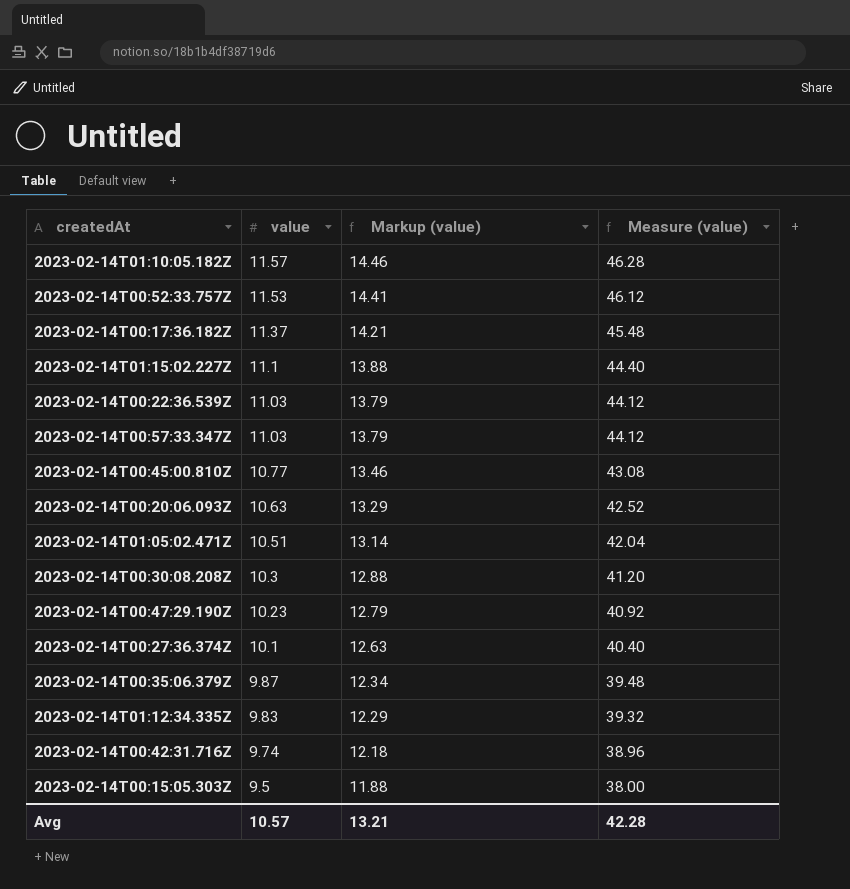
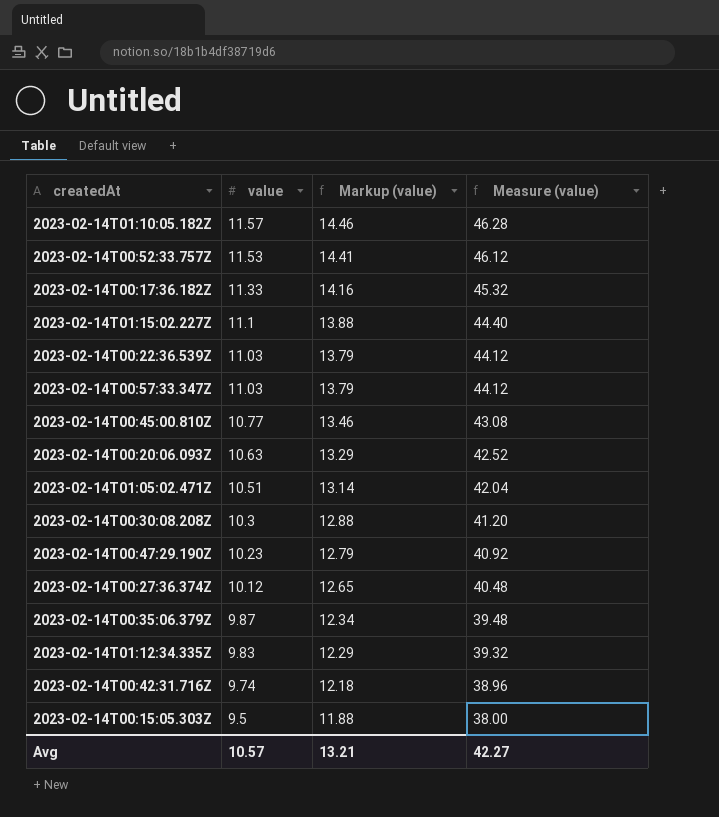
2023-02-14T00:17:36.182Z | value: 11.37 -> 11.33
2023-02-14T00:17:36.182Z | Markup (value): 14.21 -> 14.16
2023-02-14T00:17:36.182Z | Measure (value): 45.48 -> 45.32
2023-02-14T00:27:36.374Z | value: 10.1 -> 10.12
2023-02-14T00:27:36.374Z | Markup (value): 12.63 -> 12.65
2023-02-14T00:27:36.374Z | Measure (value): 40.40 -> 40.48
Avg | Measure (value): 42.28 -> 42.27

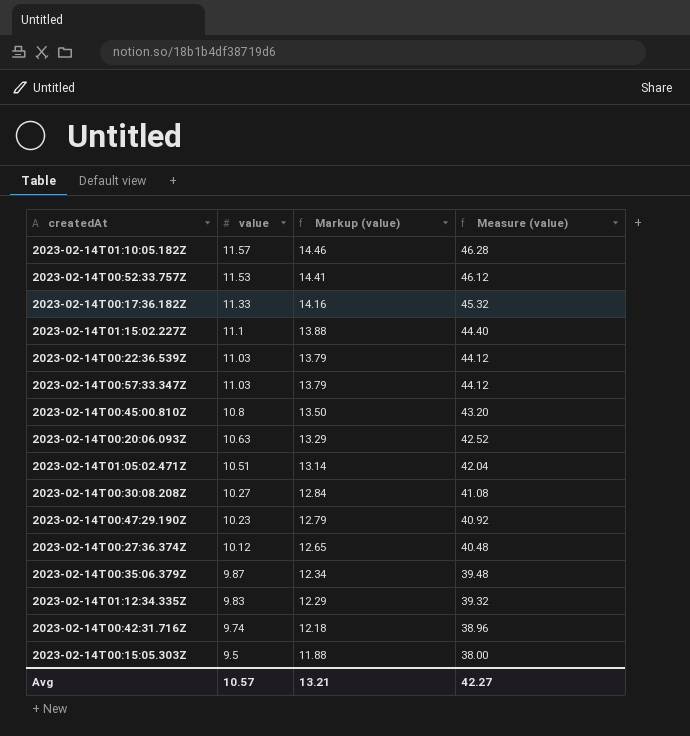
2023-02-14T00:45:00.810Z | value: 10.77 -> 10.8
2023-02-14T00:45:00.810Z | Markup (value): 13.46 -> 13.50
2023-02-14T00:45:00.810Z | Measure (value): 43.08 -> 43.20
2023-02-14T00:30:08.208Z | value: 10.3 -> 10.27
2023-02-14T00:30:08.208Z | Markup (value): 12.88 -> 12.84
2023-02-14T00:30:08.208Z | Measure (value): 41.20 -> 41.08

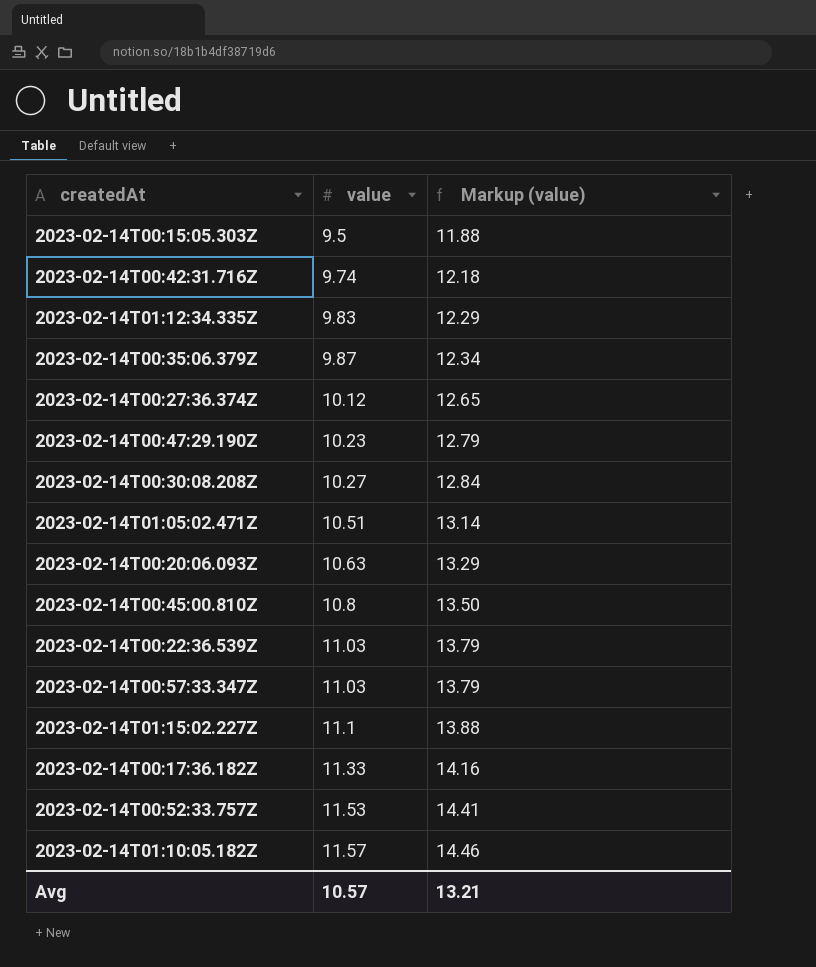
row order: value descending -> value ascending
column Measure (value) | formula: [value] * 4 -> none

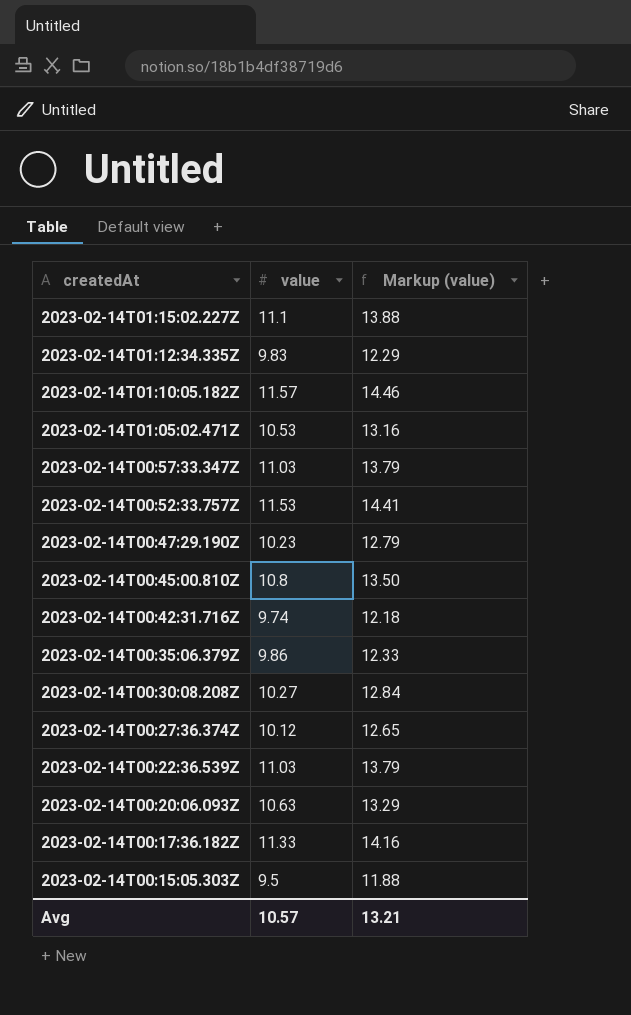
row order: value ascending -> createdAt descending
2023-02-14T01:05:02.471Z | value: 10.51 -> 10.53
2023-02-14T01:05:02.471Z | Markup (value): 13.14 -> 13.16
2023-02-14T00:35:06.379Z | value: 9.87 -> 9.86
2023-02-14T00:35:06.379Z | Markup (value): 12.34 -> 12.33

